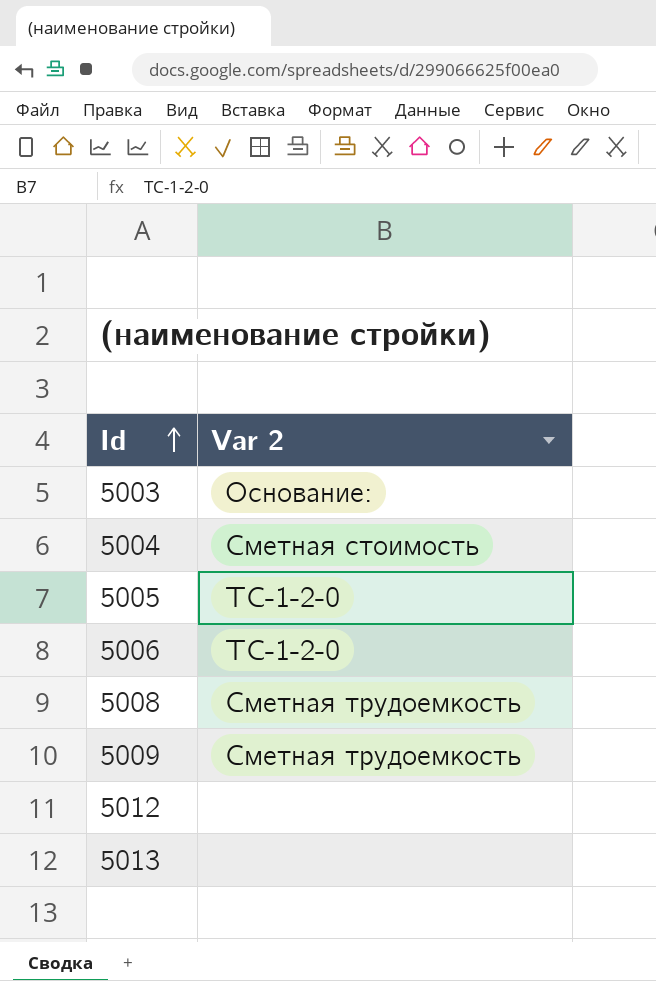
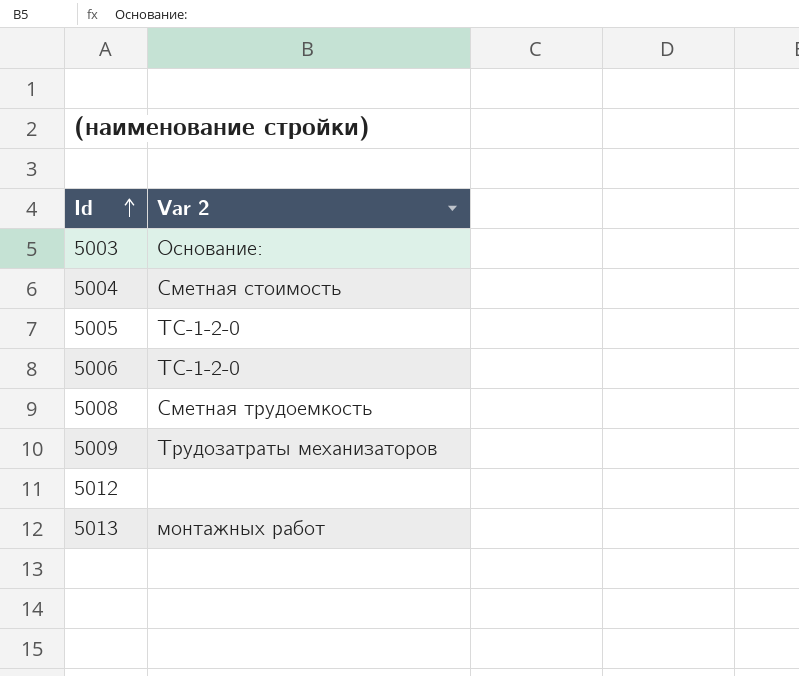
5009 | Var 2: Сметная трудоемкость -> Трудозатраты механизаторов
5013 | Var 2: none -> монтажных работ

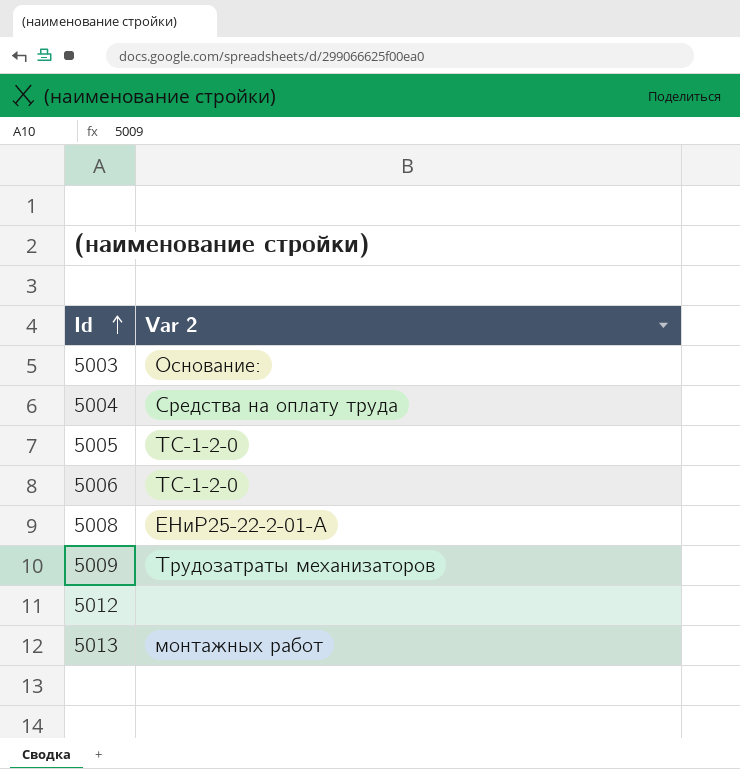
5004 | Var 2: Сметная стоимость -> Средства на оплату труда
5008 | Var 2: Сметная трудоемкость -> ЕНиР25-22-2-01-А

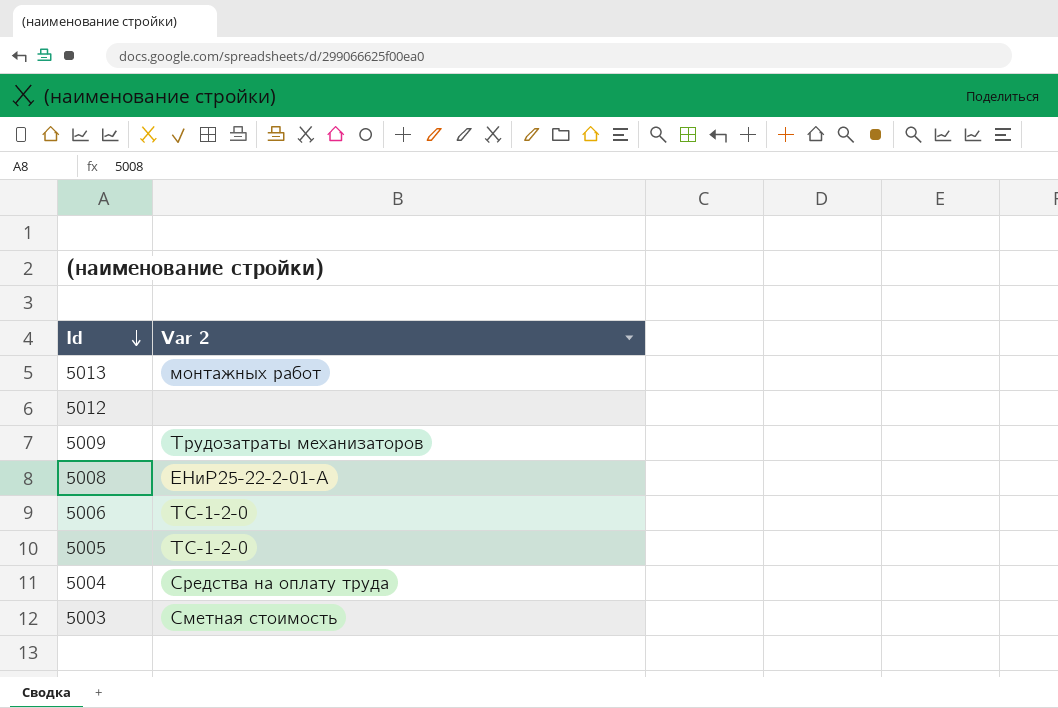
row order: Id ascending -> Id descending
5003 | Var 2: Основание: -> Сметная стоимость

